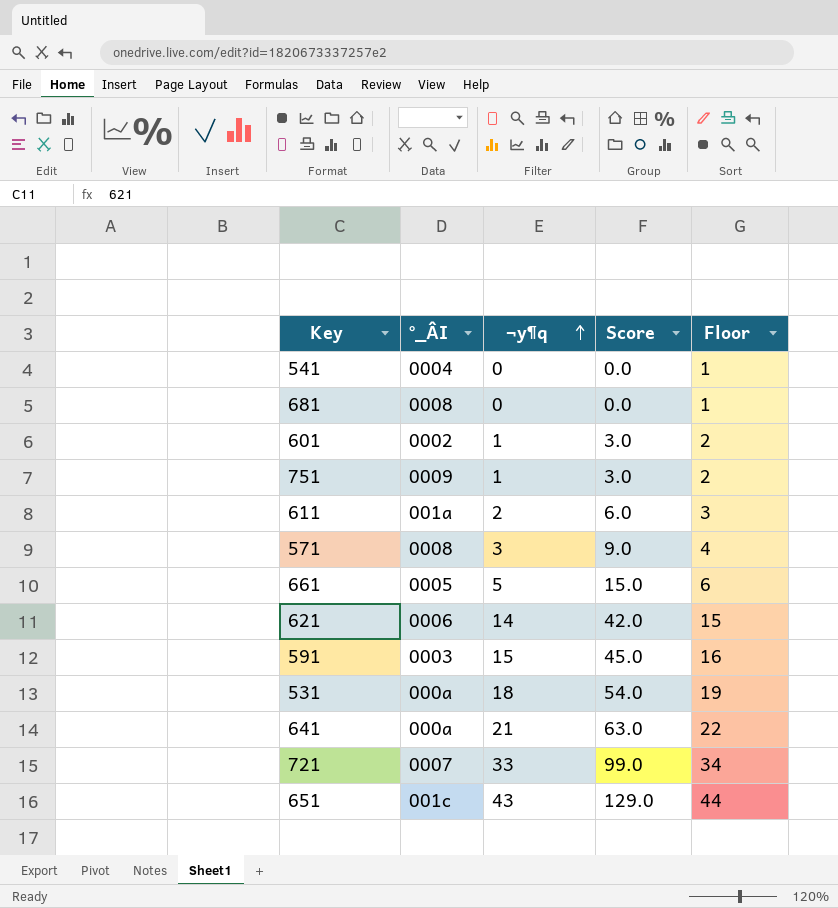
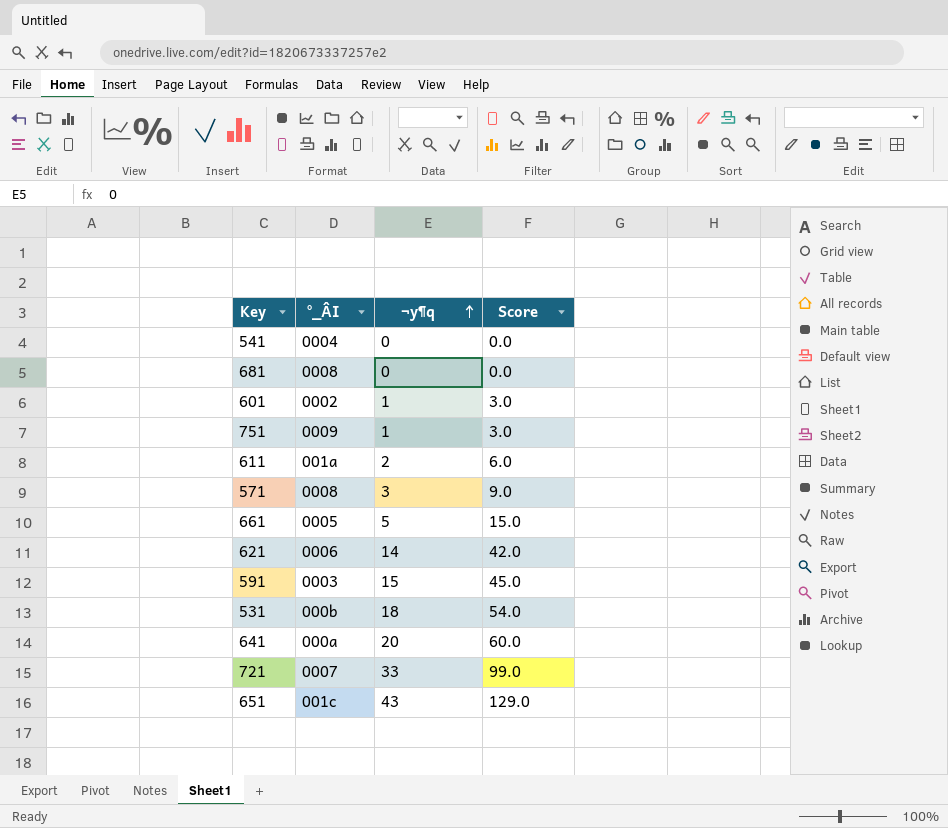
column Floor | formula: [¬y¶q] + 1 -> none
531 | °_ÂI: 000a -> 000b
641 | ¬y¶q: 21 -> 20
641 | Score: 63.0 -> 60.0

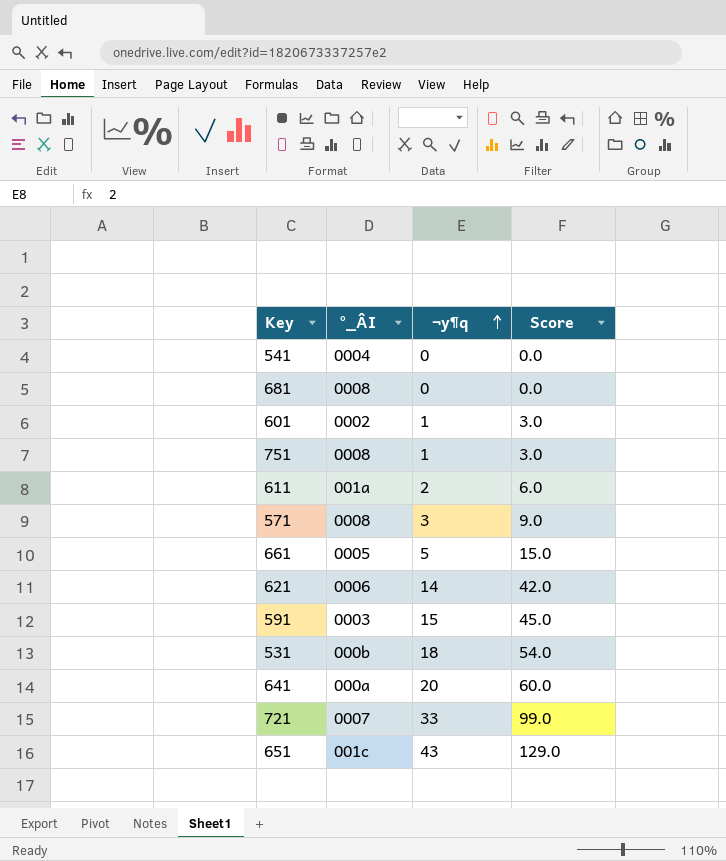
751 | °_ÂI: 0009 -> 0008

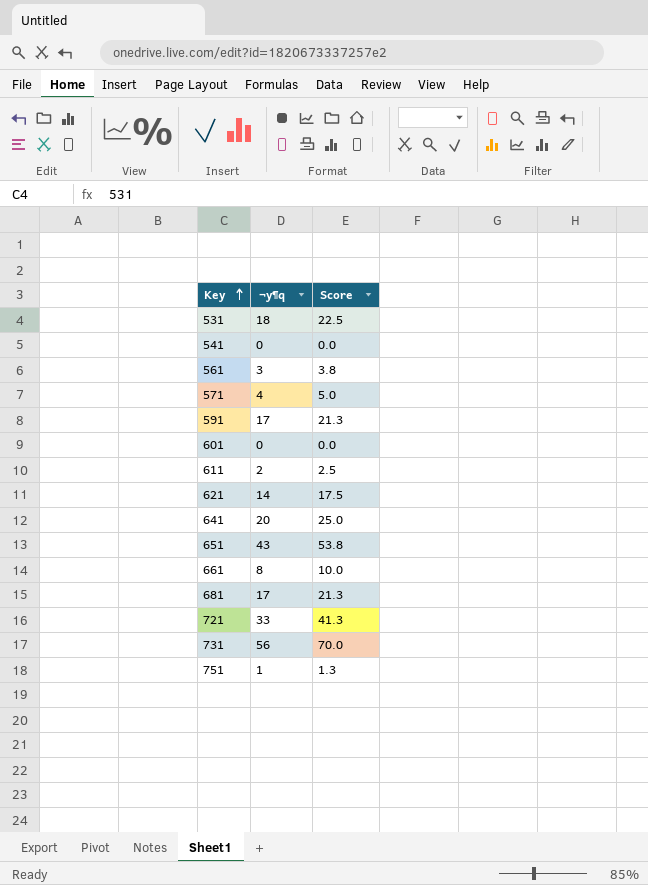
row order: ¬y¶q ascending -> Key ascending
column °_ÂI | position: 2 -> none
column Score | formula: [¬y¶q] * 3 -> [¬y¶q] * 1.25
row 561: none -> 3 | 3.8
571 | ¬y¶q: 3 -> 4
591 | ¬y¶q: 15 -> 17
601 | ¬y¶q: 1 -> 0
661 | ¬y¶q: 5 -> 8
681 | ¬y¶q: 0 -> 17
row 731: none -> 56 | 70.0

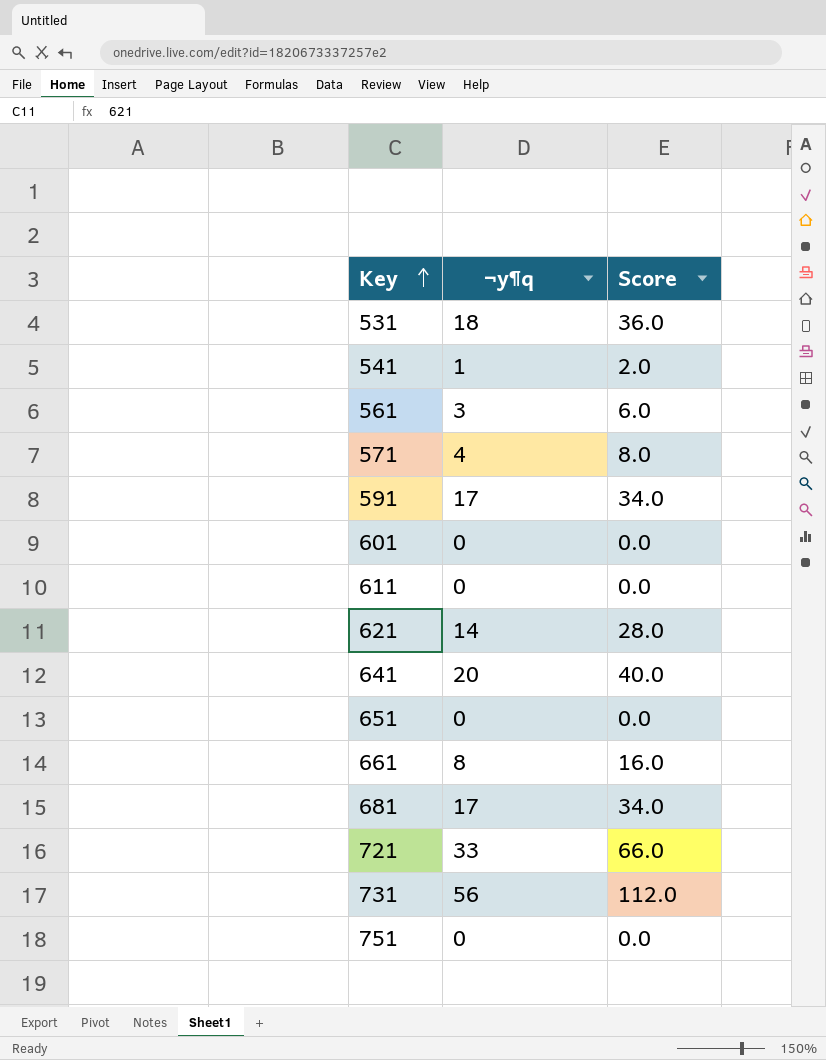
column Score | formula: [¬y¶q] * 1.25 -> [¬y¶q] * 2
541 | ¬y¶q: 0 -> 1
611 | ¬y¶q: 2 -> 0
651 | ¬y¶q: 43 -> 0
751 | ¬y¶q: 1 -> 0

